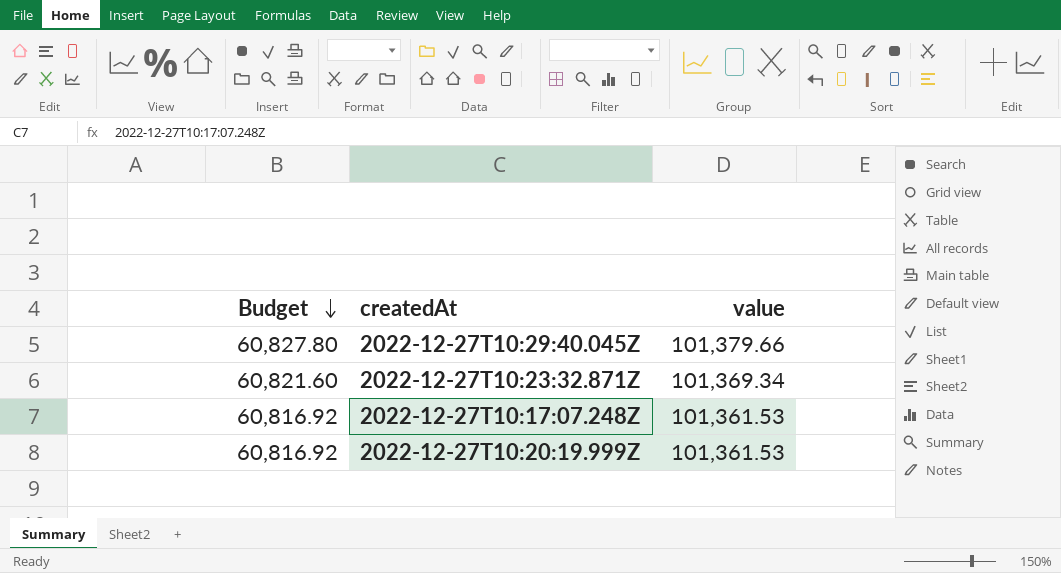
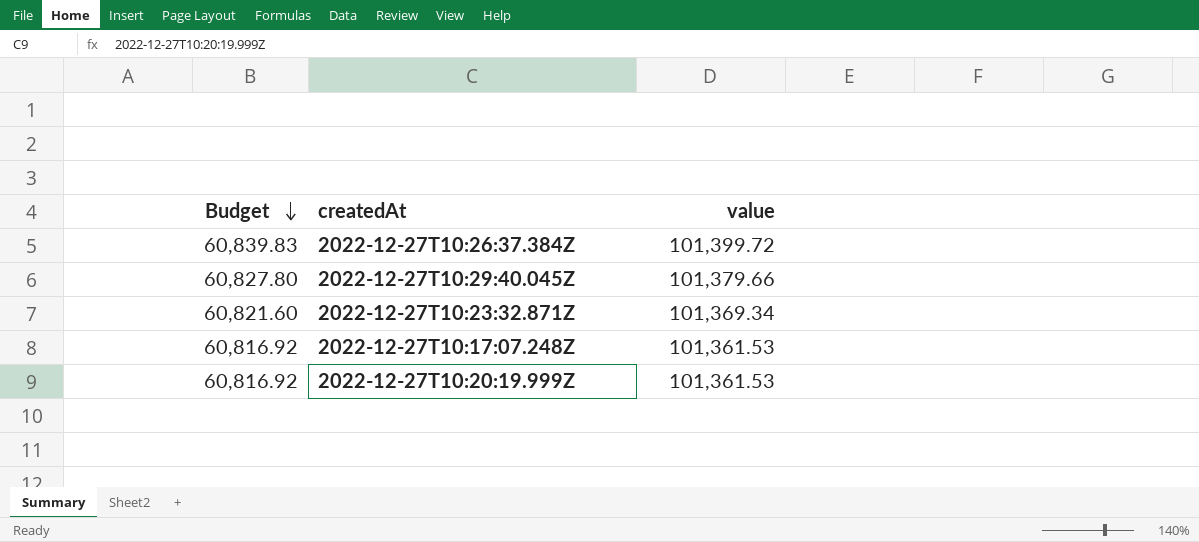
row 2022-12-27T10:26:37.384Z: none -> 60,839.83 | 101,399.72

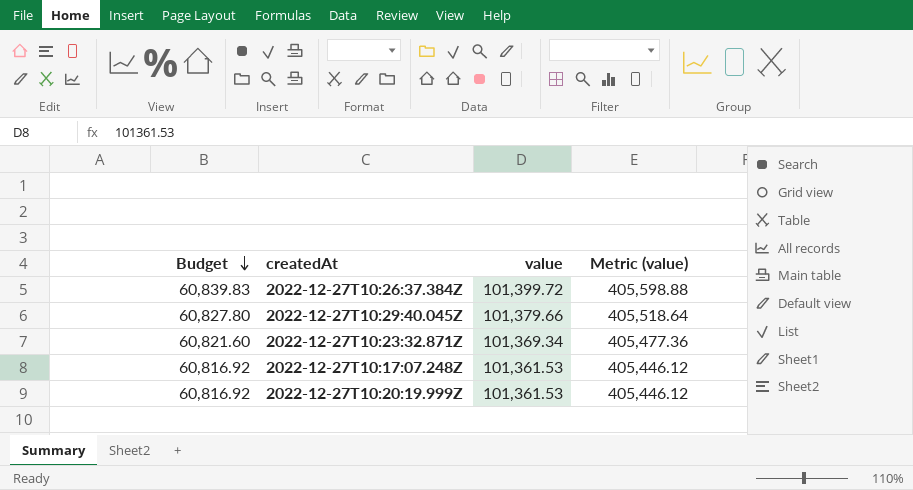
column Metric (value) | formula: none -> [value] * 4

